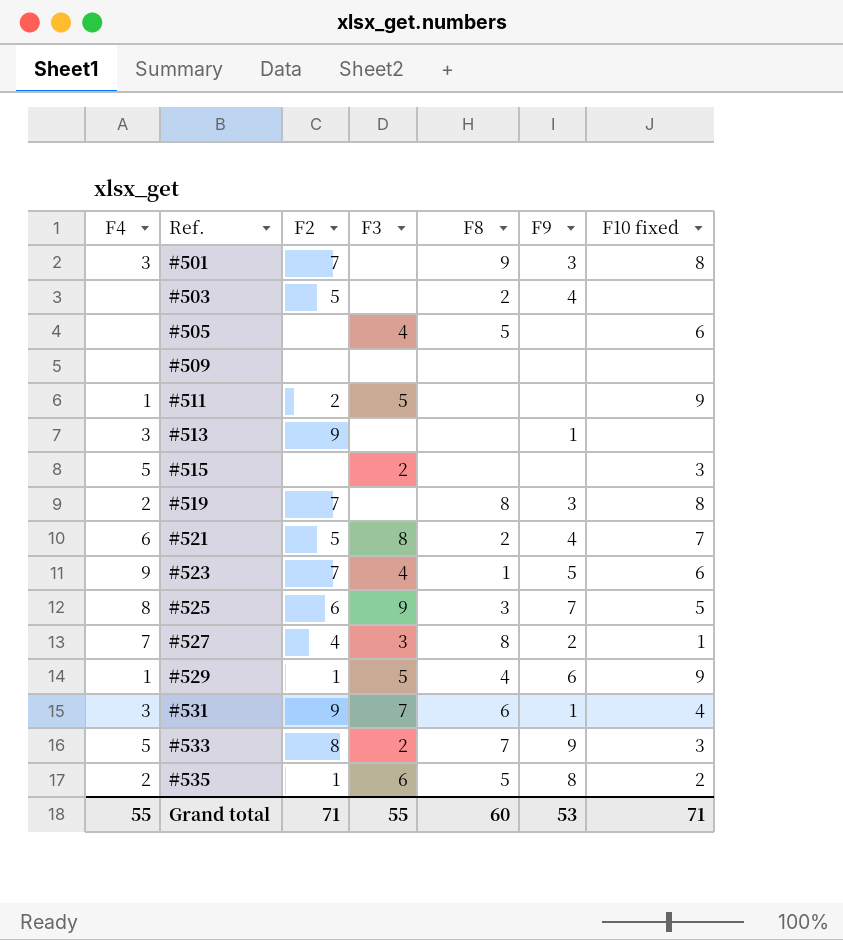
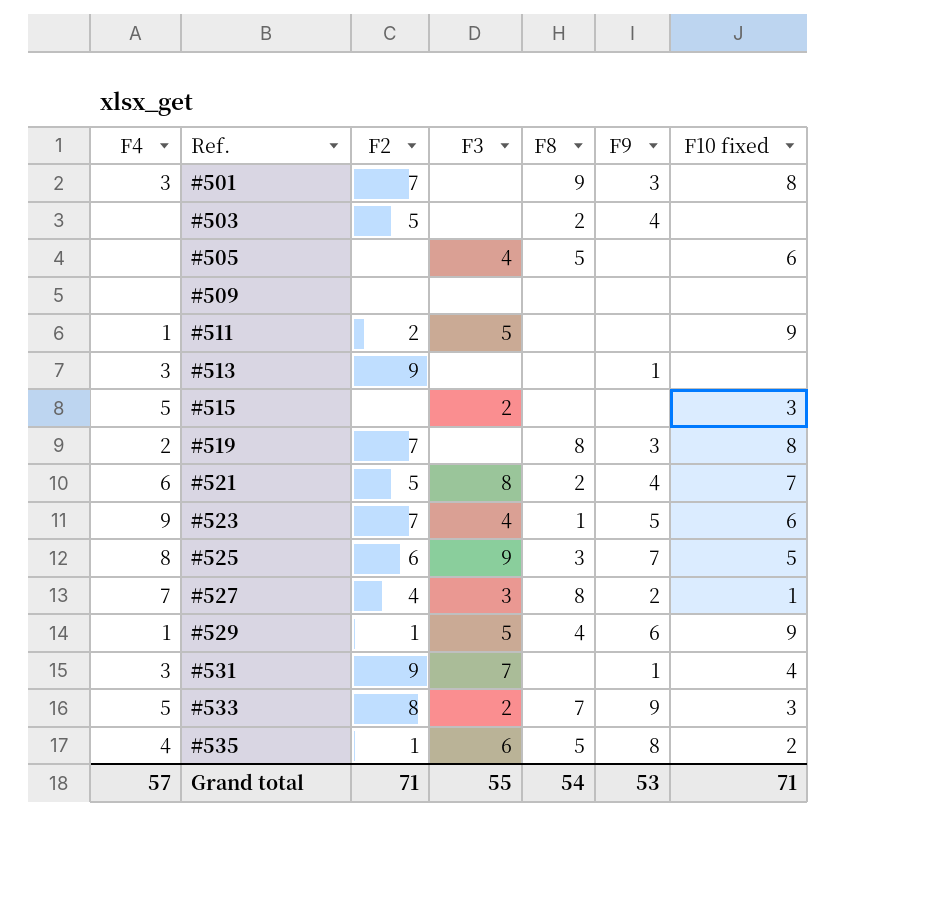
#531 | F8: 6 -> none
#535 | F4: 2 -> 4
Grand total | F4: 55 -> 57
Grand total | F8: 60 -> 54

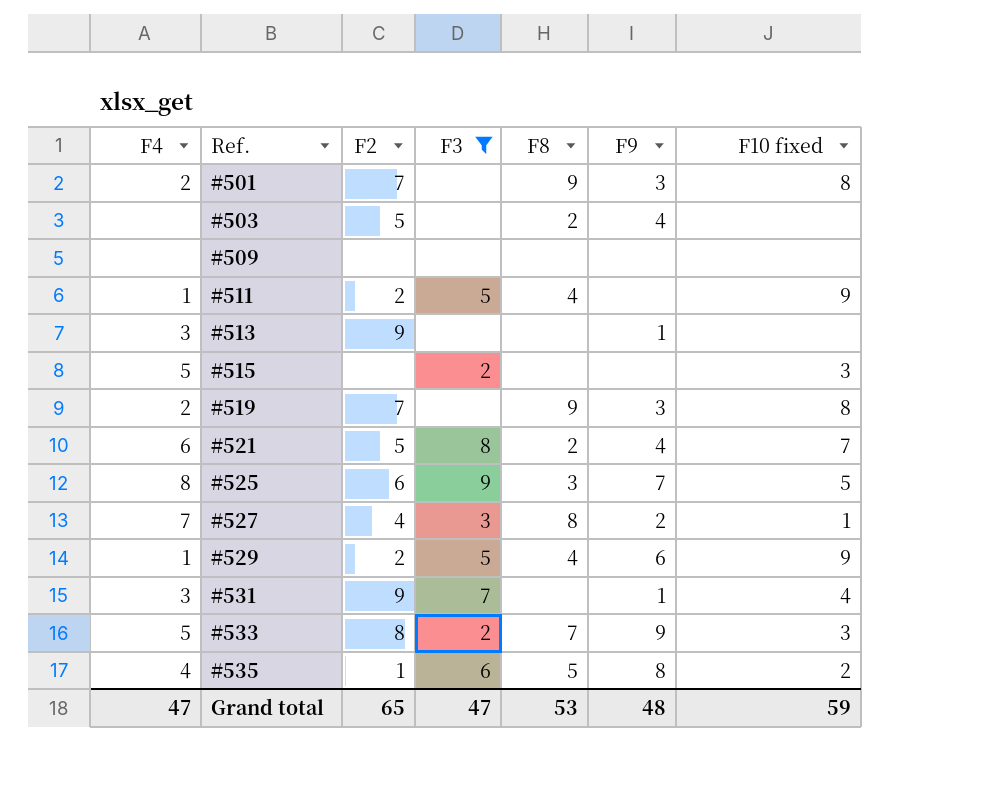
filter: none -> F3 != 4
#501 | F4: 3 -> 2
#511 | F8: none -> 4
#519 | F8: 8 -> 9
#529 | F2: 1 -> 2
Grand total | F4: 57 -> 47
Grand total | F2: 71 -> 65
Grand total | F3: 55 -> 47
Grand total | F8: 54 -> 53
Grand total | F9: 53 -> 48
Grand total | F10 fixed: 71 -> 59

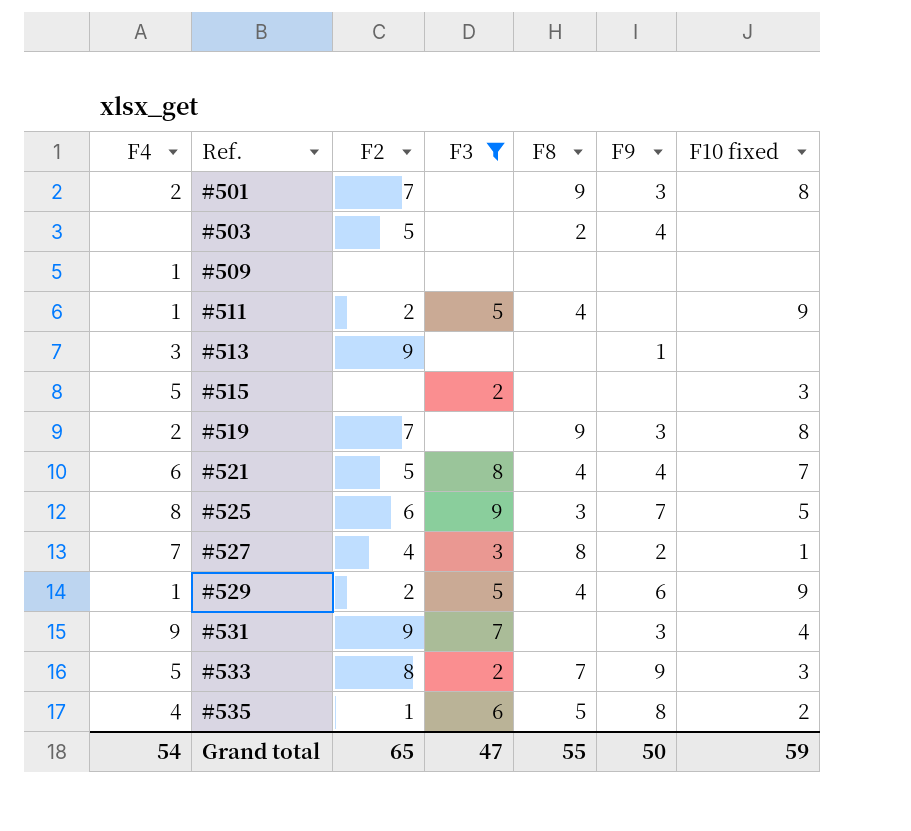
#509 | F4: none -> 1
#521 | F8: 2 -> 4
#531 | F4: 3 -> 9
#531 | F9: 1 -> 3
Grand total | F4: 47 -> 54
Grand total | F8: 53 -> 55
Grand total | F9: 48 -> 50

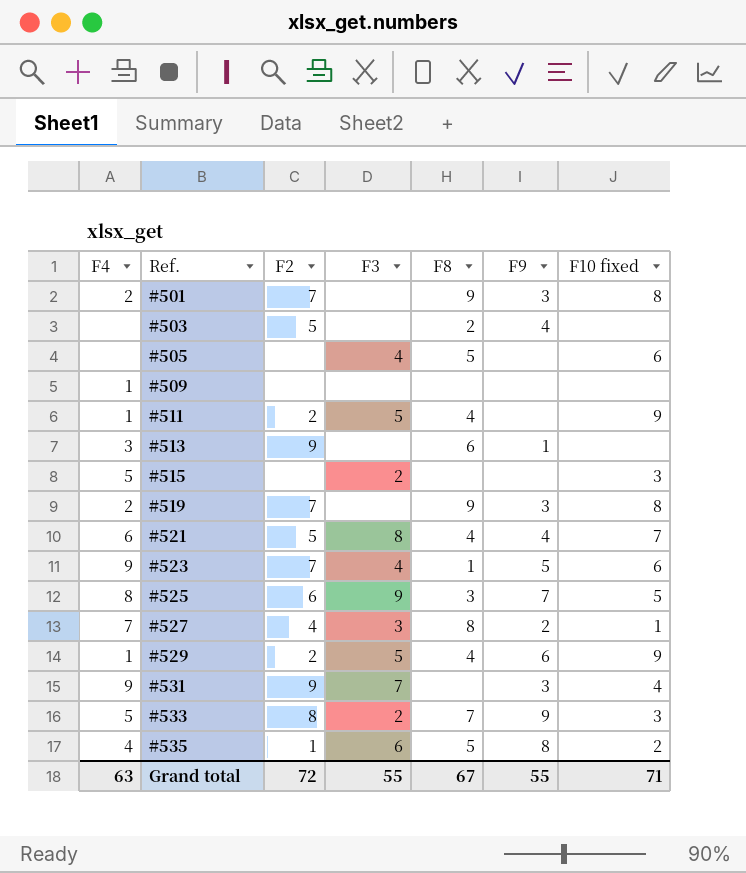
filter: F3 != 4 -> none
#513 | F8: none -> 6
Grand total | F4: 54 -> 63
Grand total | F2: 65 -> 72
Grand total | F3: 47 -> 55
Grand total | F8: 55 -> 67
Grand total | F9: 50 -> 55
Grand total | F10 fixed: 59 -> 71

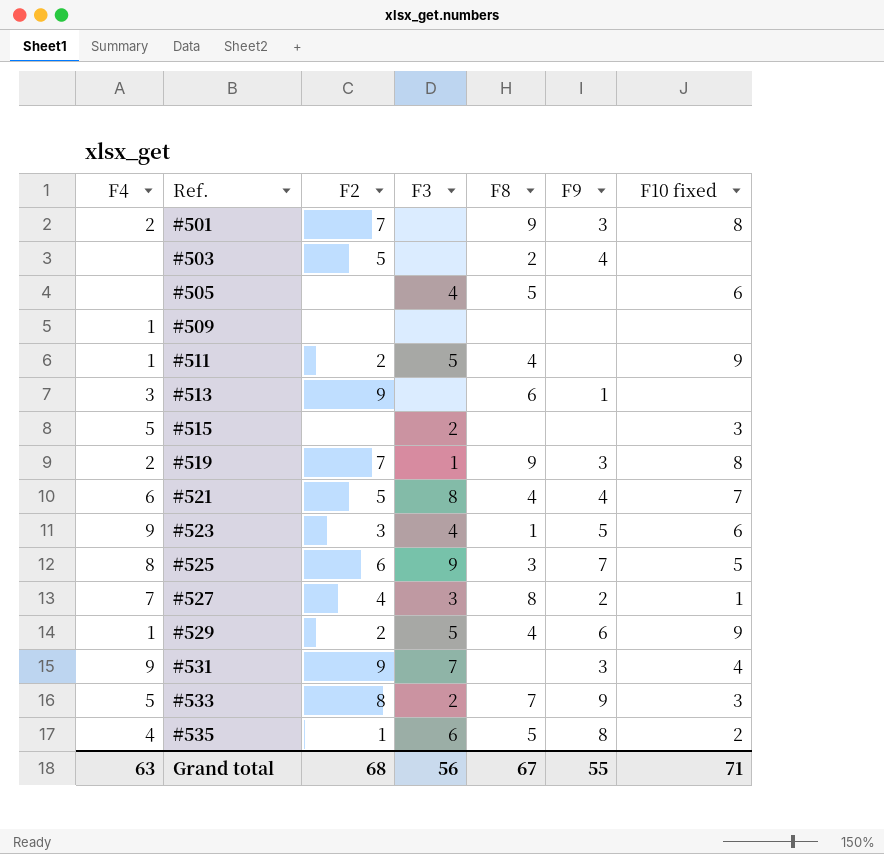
#519 | F3: none -> 1
#523 | F2: 7 -> 3
Grand total | F2: 72 -> 68
Grand total | F3: 55 -> 56

